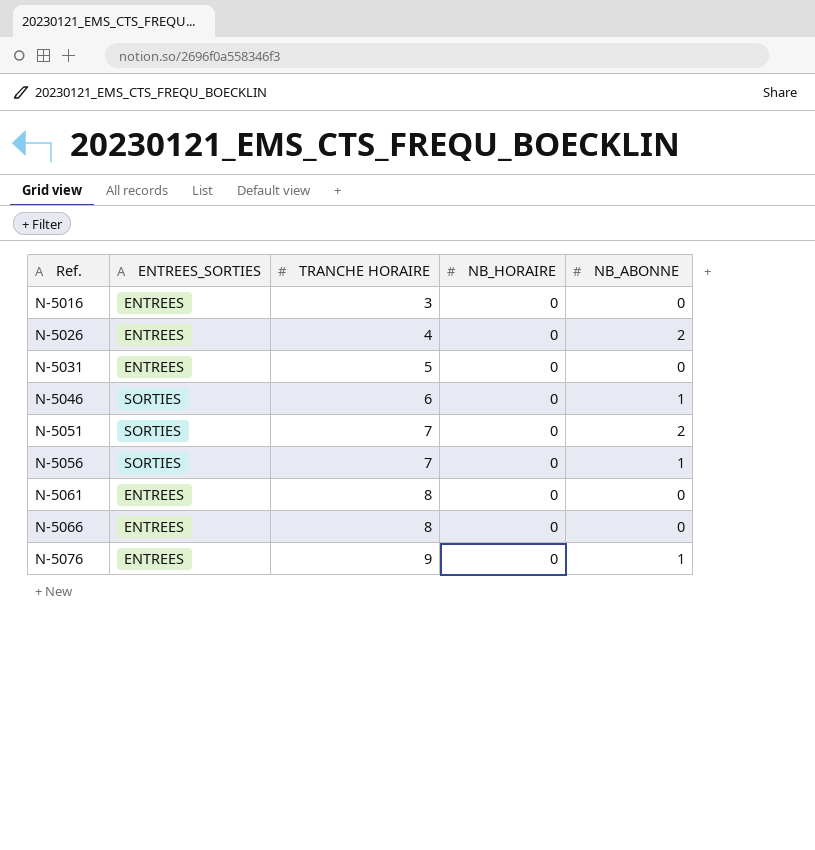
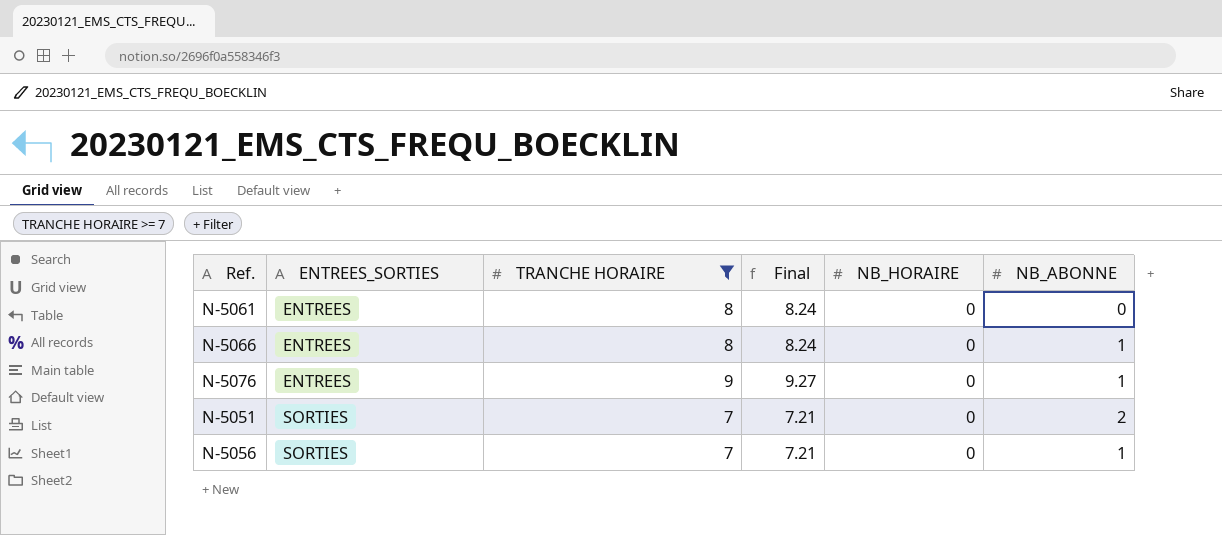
filter: none -> TRANCHE HORAIRE >= 7
row order: Ref. ascending -> ENTREES_SORTIES ascending
column Final | formula: none -> [TRANCHE HORAIRE] * 1.03
N-5066 | NB_ABONNE: 0 -> 1

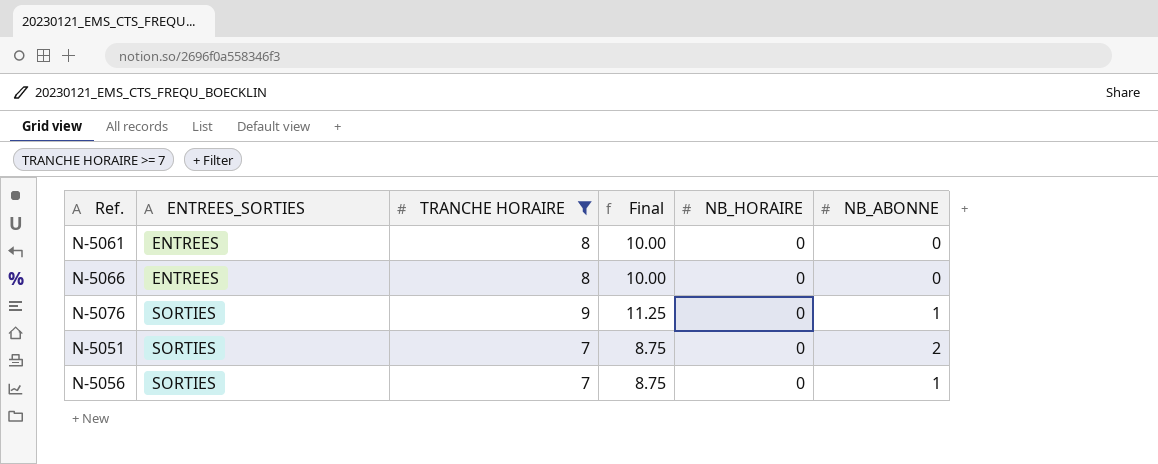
column Final | formula: [TRANCHE HORAIRE] * 1.03 -> [TRANCHE HORAIRE] * 1.25
N-5066 | NB_ABONNE: 1 -> 0
N-5076 | ENTREES_SORTIES: ENTREES -> SORTIES

